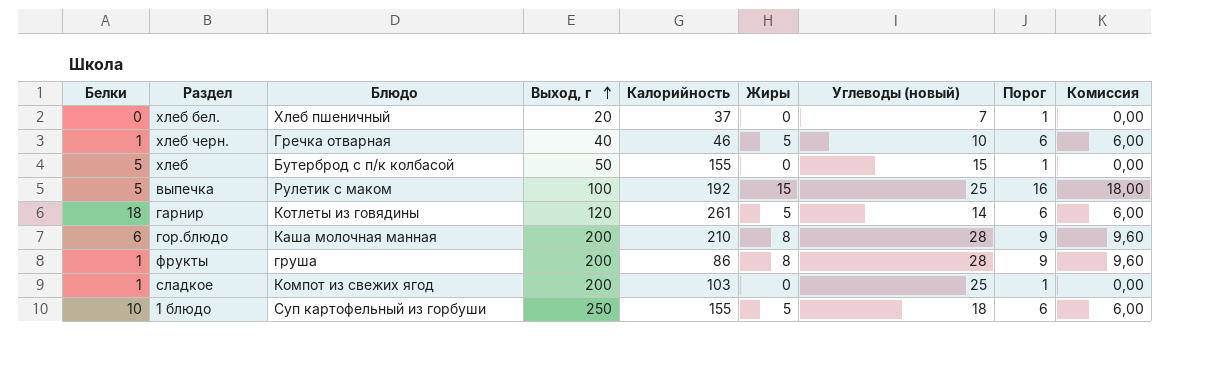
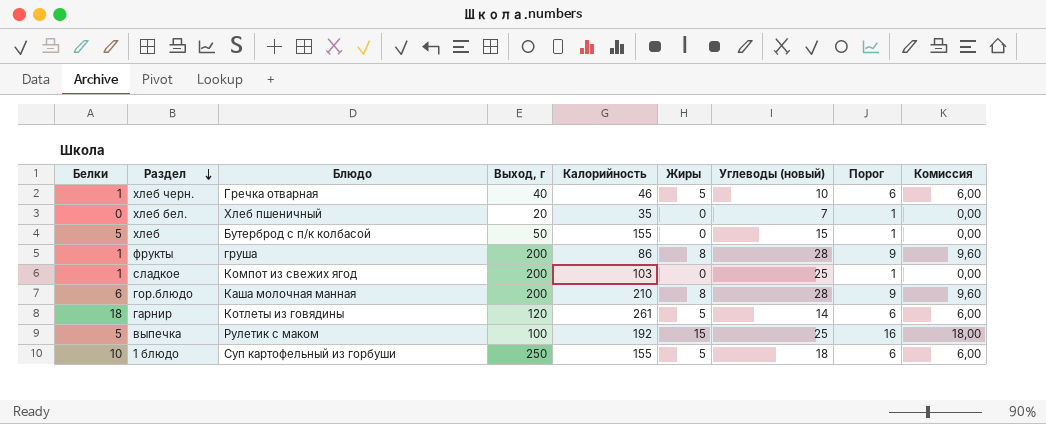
row order: Выход, г ascending -> Раздел descending
хлеб бел. | Калорийность: 37 -> 35

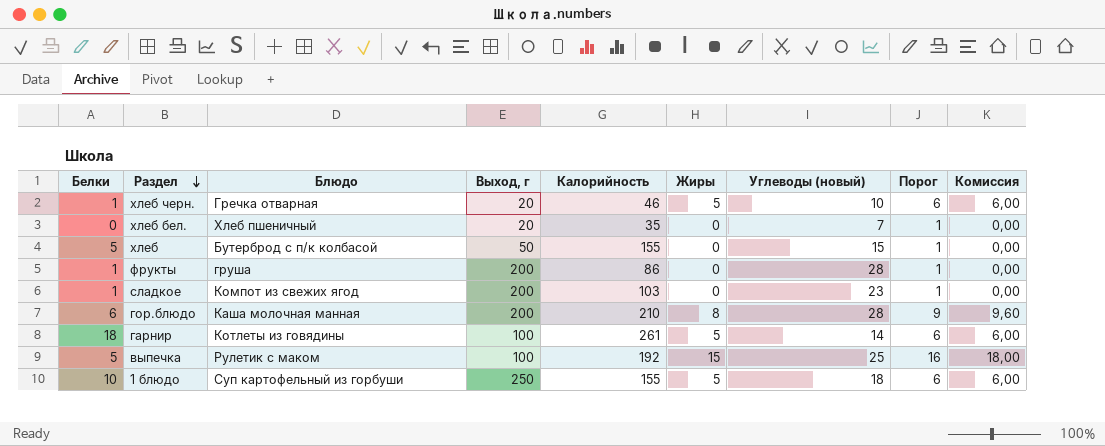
хлеб черн. | Выход, г: 40 -> 20
фрукты | Жиры: 8 -> 0
фрукты | Порог: 9 -> 1
фрукты | Комиссия: 9,60 -> 0,00
сладкое | Углеводы (новый): 25 -> 23
гарнир | Выход, г: 120 -> 100

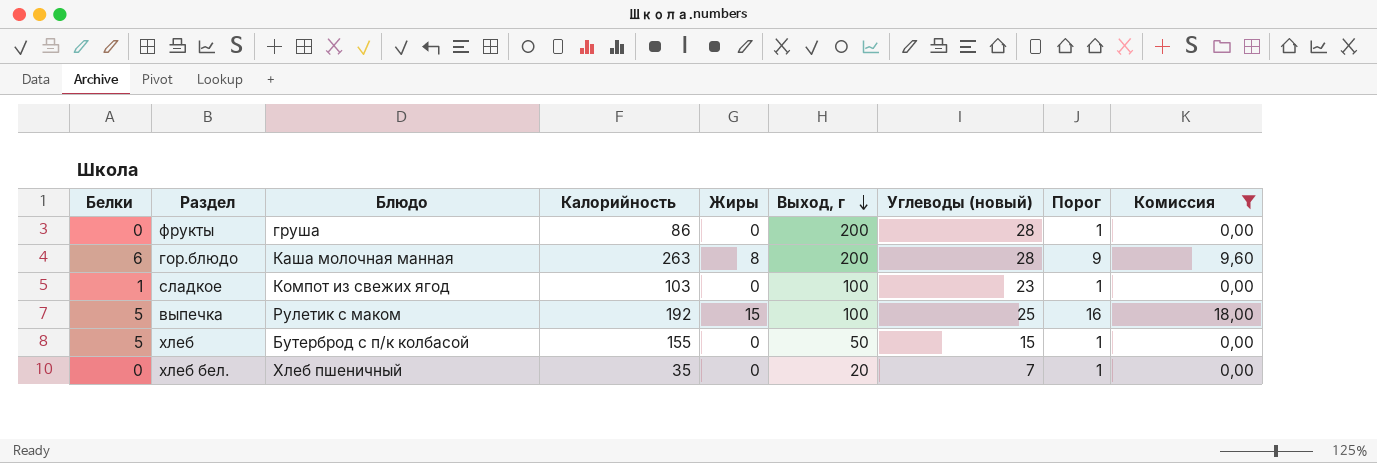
filter: none -> Комиссия != 6,00
row order: Раздел descending -> Выход, г descending
column Выход, г | position: 4 -> 6
фрукты | Белки: 1 -> 0
гор.блюдо | Калорийность: 210 -> 263
сладкое | Выход, г: 200 -> 100

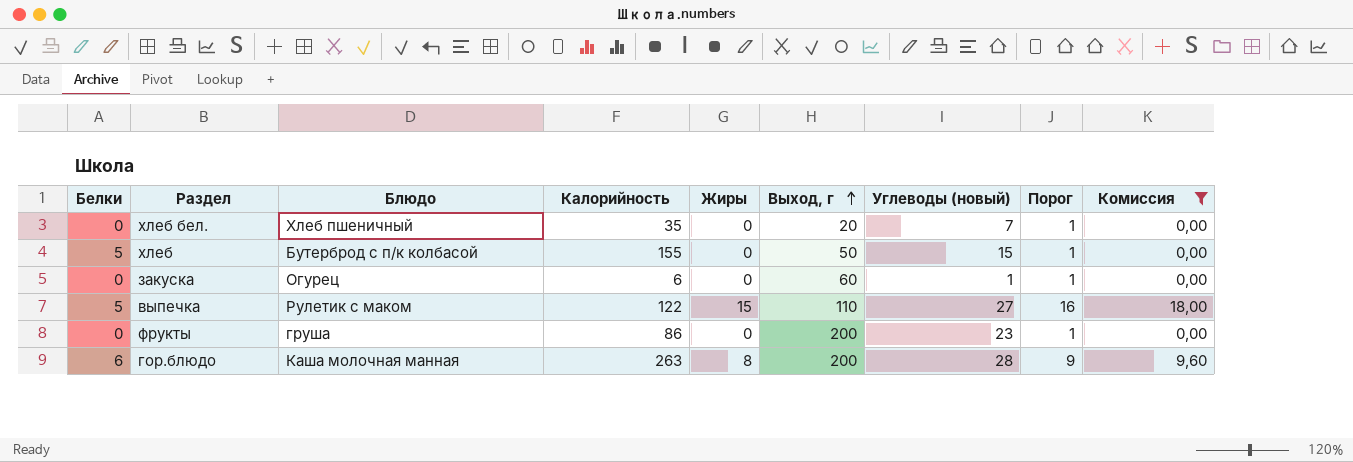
row order: Выход, г descending -> Выход, г ascending
row сладкое: 1 | Компот из свежих ягод | 103 | 0 | 100 | 23 | 1 | 0,00 -> none
row закуска: none -> 0 | Огурец | 6 | 0 | 60 | 1 | 1 | 0,00
выпечка | Калорийность: 192 -> 122
выпечка | Выход, г: 100 -> 110
выпечка | Углеводы (новый): 25 -> 27
фрукты | Углеводы (новый): 28 -> 23

